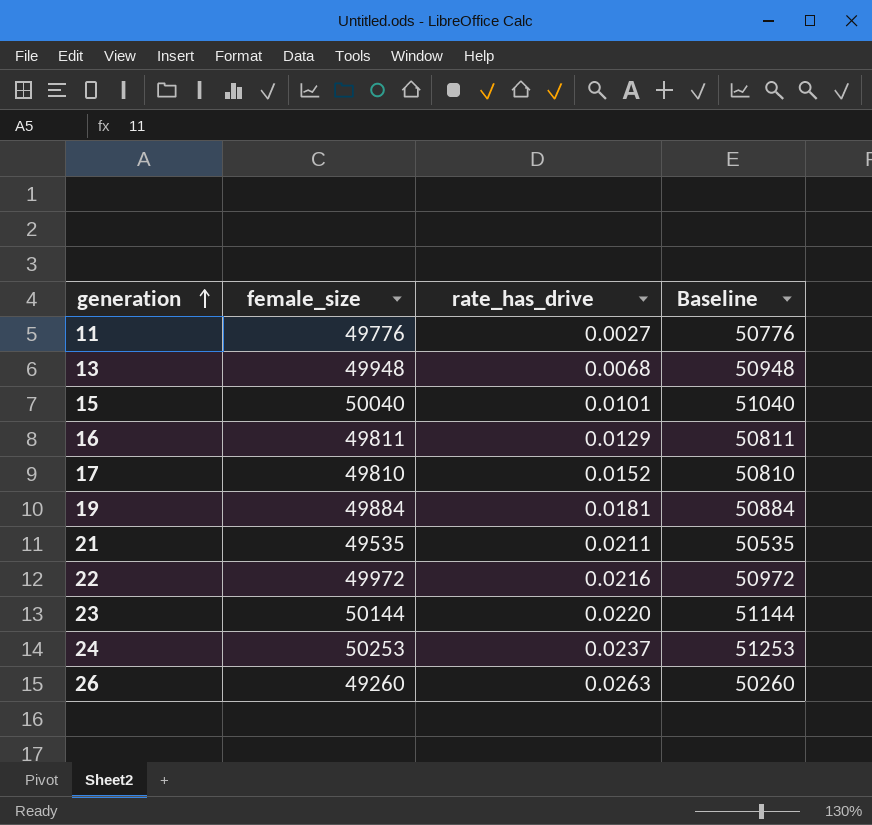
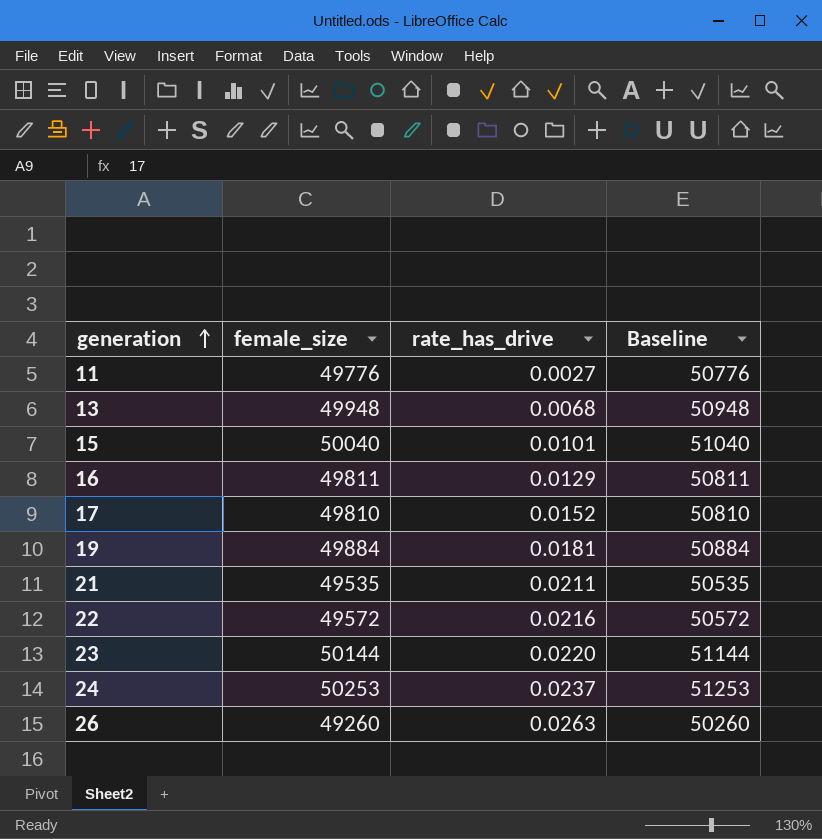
22 | female_size: 49972 -> 49572
22 | Baseline: 50972 -> 50572

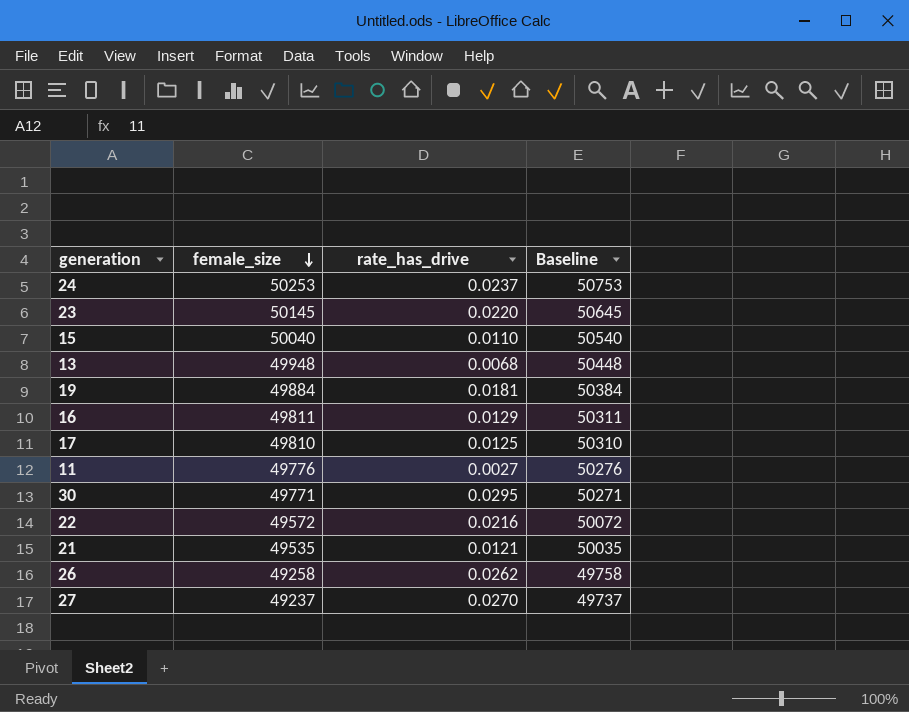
row order: generation ascending -> female_size descending
column Baseline | formula: [female_size] + 1000 -> [female_size] + 500
23 | female_size: 50144 -> 50145
15 | rate_has_drive: 0.0101 -> 0.0110
17 | rate_has_drive: 0.0152 -> 0.0125
row 30: none -> 49771 | 0.0295 | 50271
21 | rate_has_drive: 0.0211 -> 0.0121
26 | female_size: 49260 -> 49258
26 | rate_has_drive: 0.0263 -> 0.0262
row 27: none -> 49237 | 0.0270 | 49737

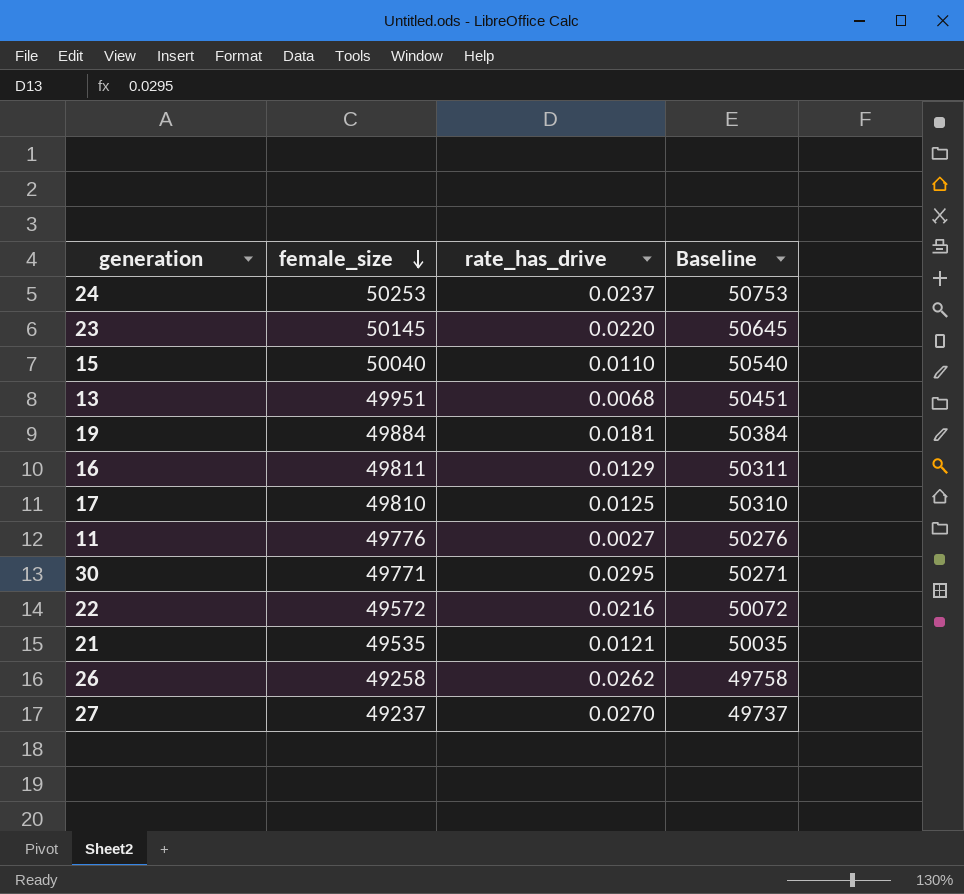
13 | female_size: 49948 -> 49951
13 | Baseline: 50448 -> 50451

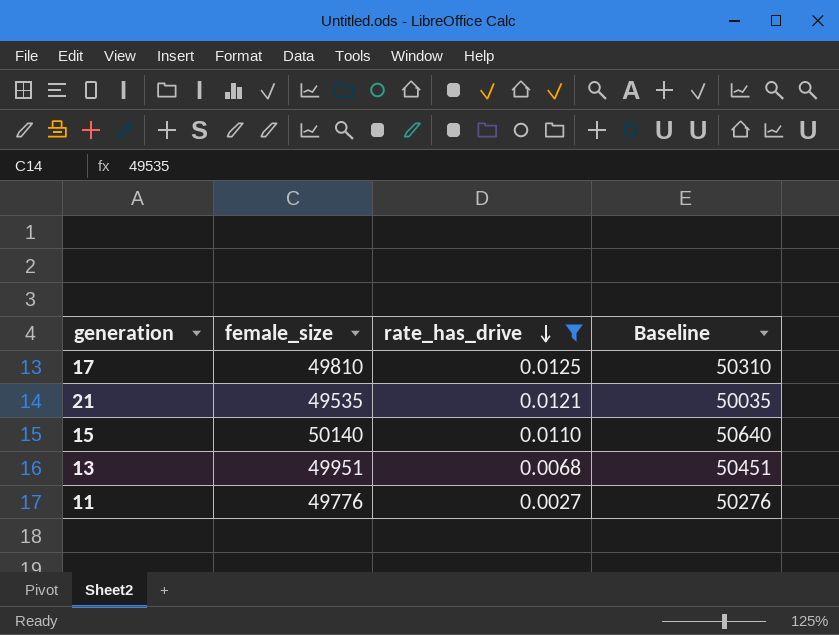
filter: none -> rate_has_drive <= 0.0125
row order: female_size descending -> rate_has_drive descending
15 | female_size: 50040 -> 50140
15 | Baseline: 50540 -> 50640

